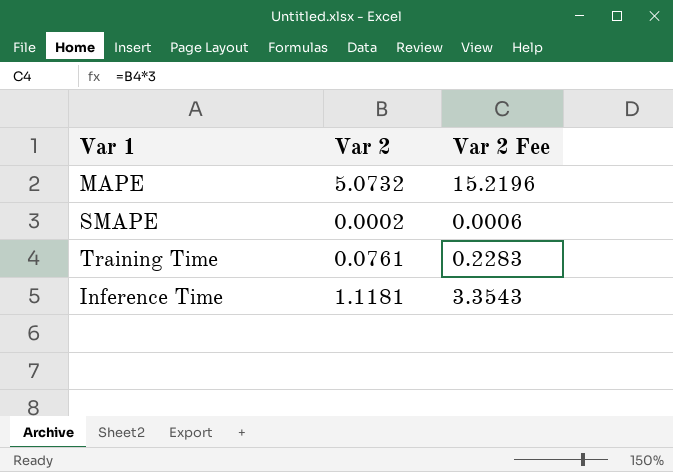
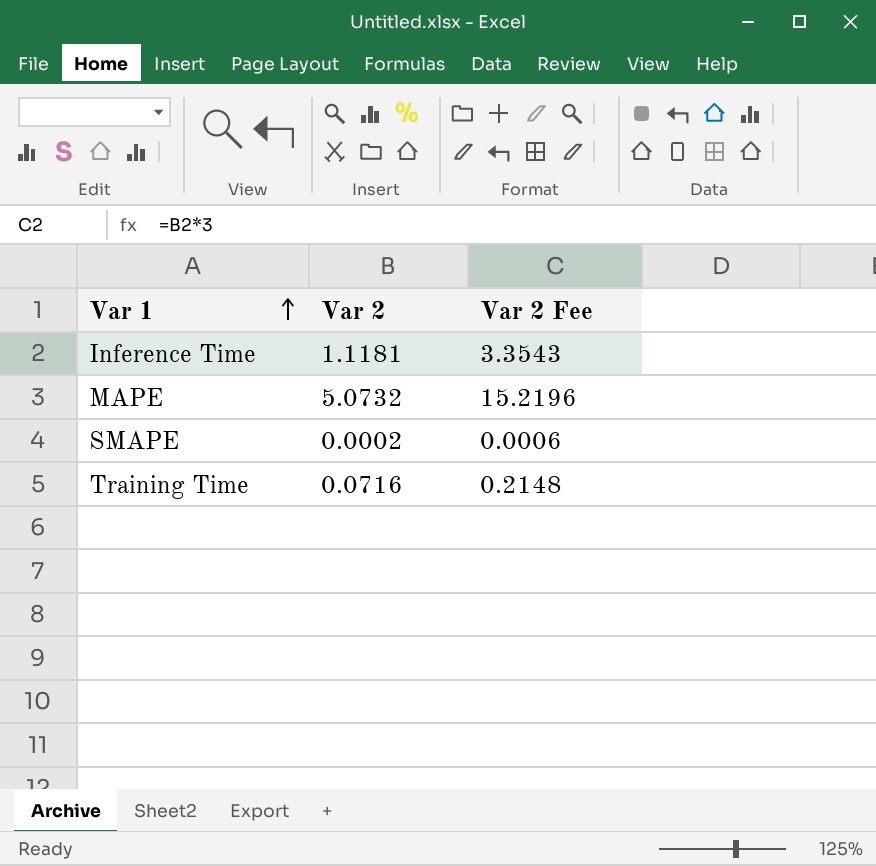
row order: none -> Var 1 ascending
Training Time | Var 2: 0.0761 -> 0.0716
Training Time | Var 2 Fee: 0.2283 -> 0.2148

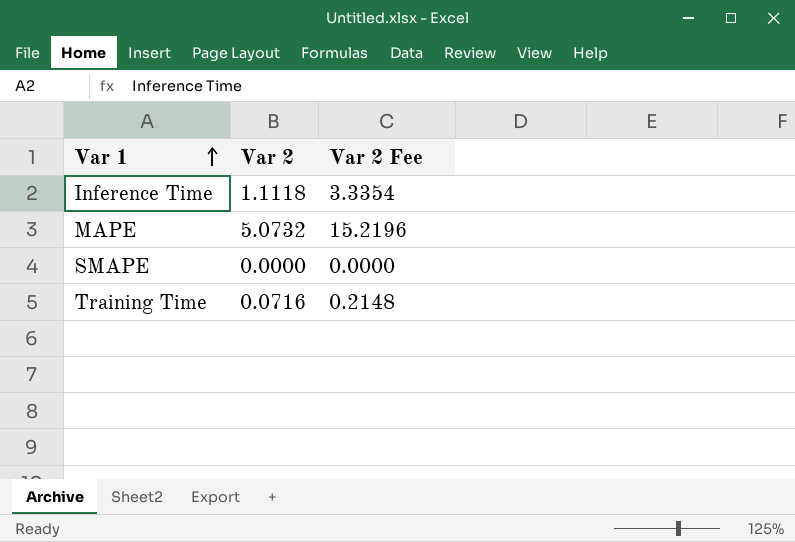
Inference Time | Var 2: 1.1181 -> 1.1118
Inference Time | Var 2 Fee: 3.3543 -> 3.3354
SMAPE | Var 2: 0.0002 -> 0.0000
SMAPE | Var 2 Fee: 0.0006 -> 0.0000

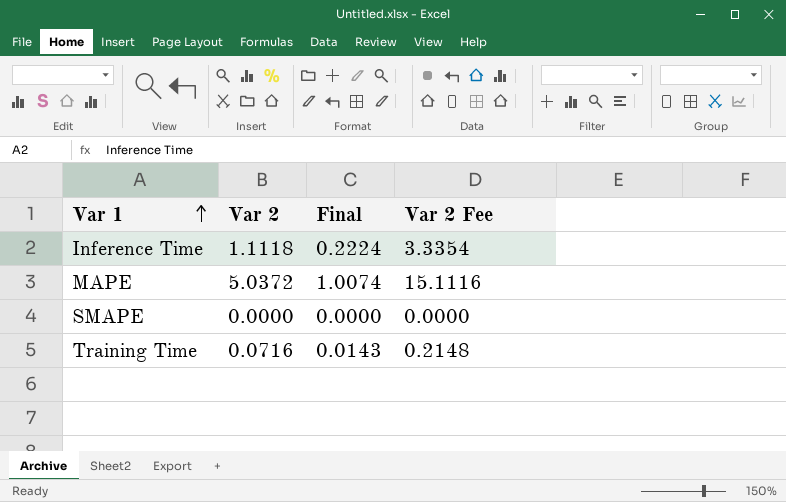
column Final | formula: none -> [Var 2] * 0.2
MAPE | Var 2: 5.0732 -> 5.0372
MAPE | Var 2 Fee: 15.2196 -> 15.1116

